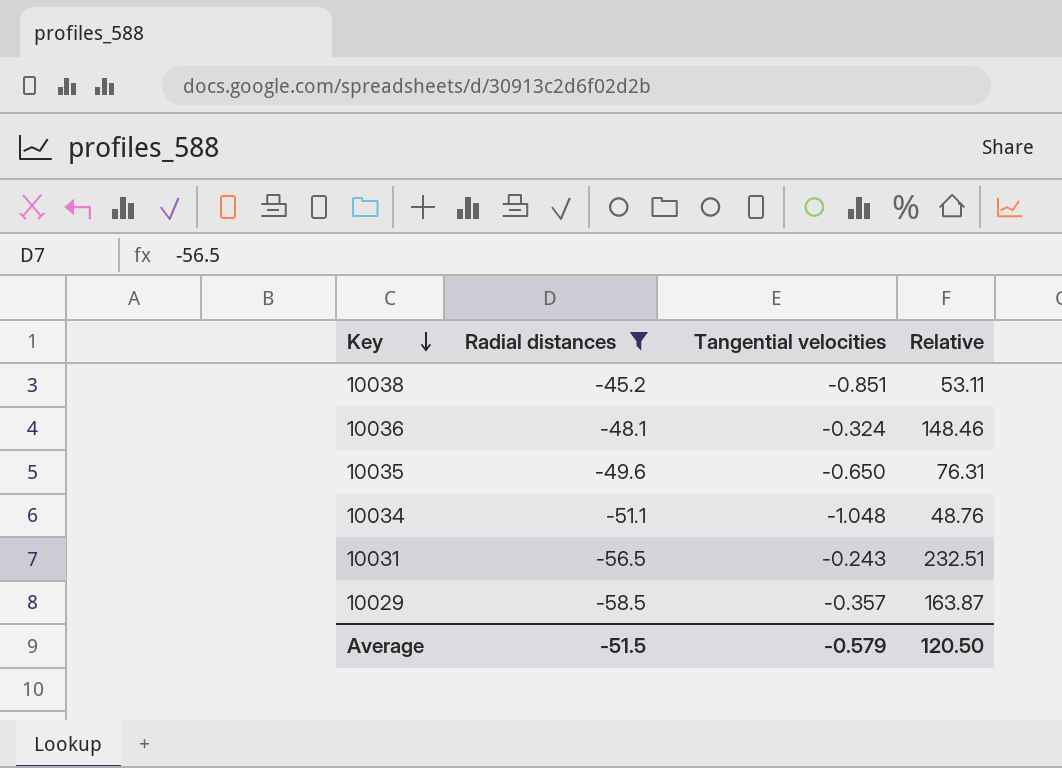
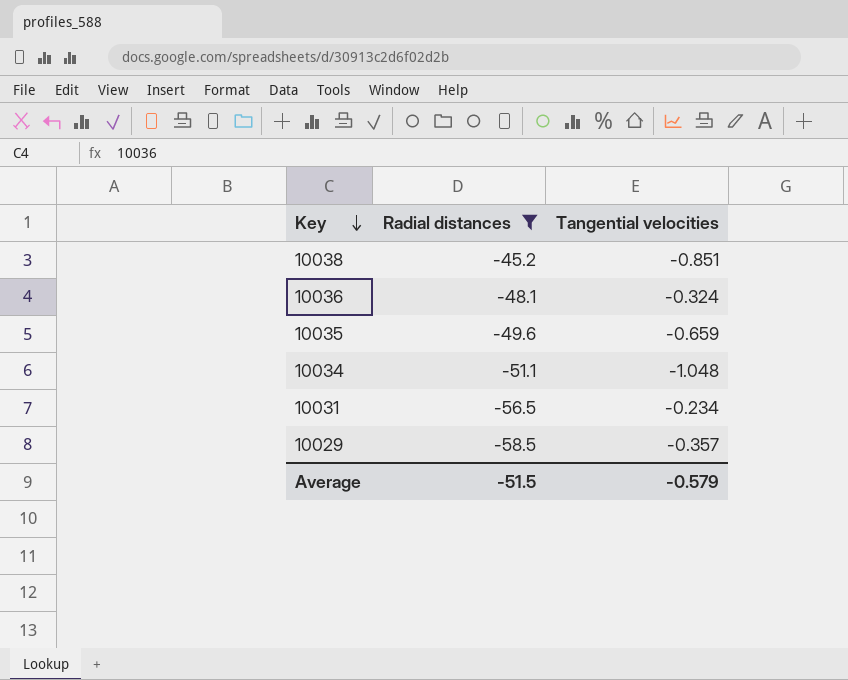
column Relative | formula: [Radial distances] / [Tangential velocities] -> none
10035 | Tangential velocities: -0.650 -> -0.659
10031 | Tangential velocities: -0.243 -> -0.234

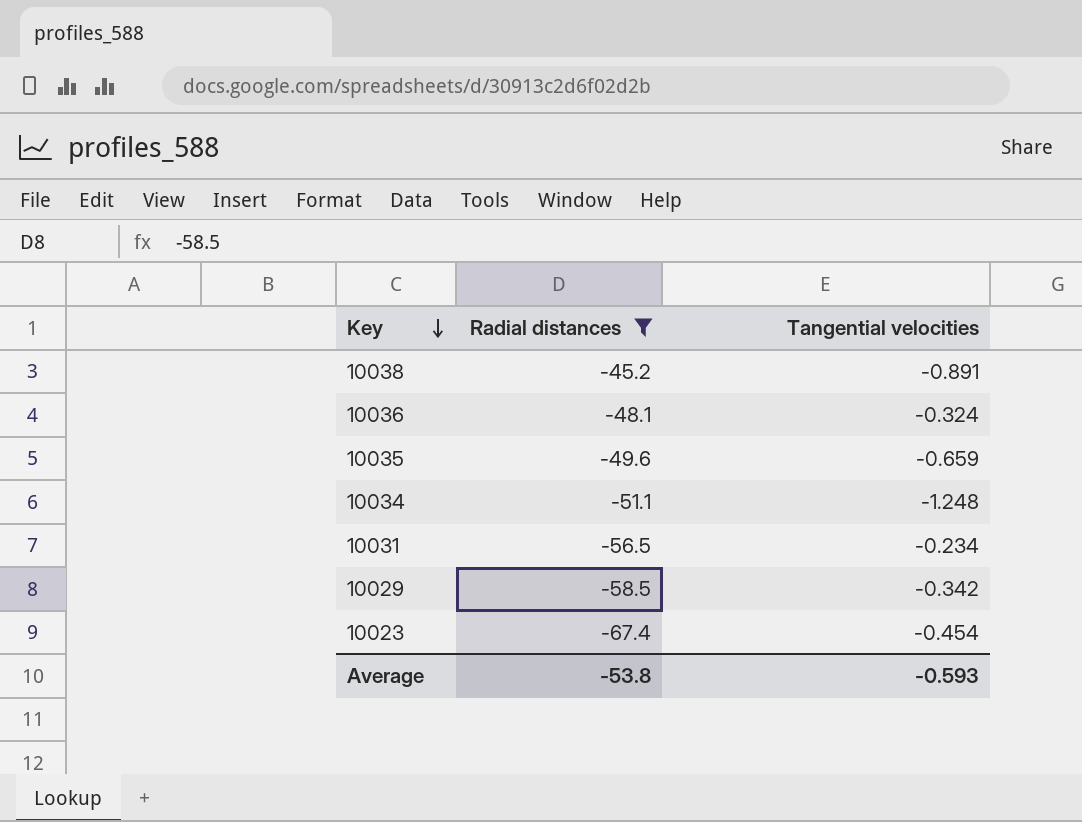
10038 | Tangential velocities: -0.851 -> -0.891
10034 | Tangential velocities: -1.048 -> -1.248
10029 | Tangential velocities: -0.357 -> -0.342
row 10023: none -> -67.4 | -0.454
Average | Radial distances: -51.5 -> -53.8
Average | Tangential velocities: -0.579 -> -0.593

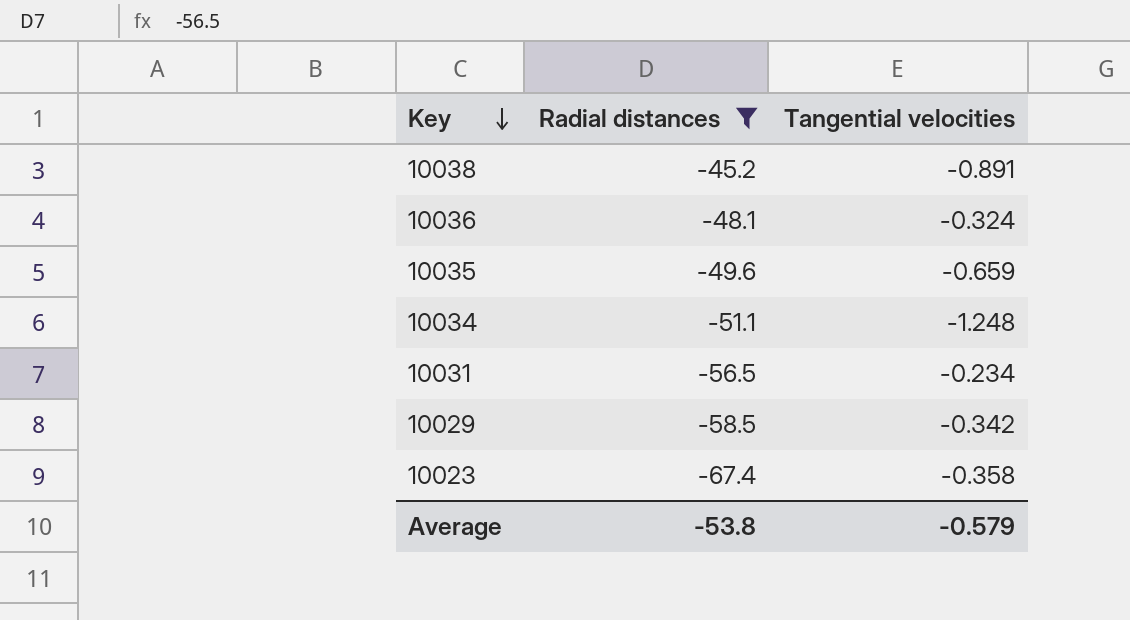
10023 | Tangential velocities: -0.454 -> -0.358
Average | Tangential velocities: -0.593 -> -0.579

